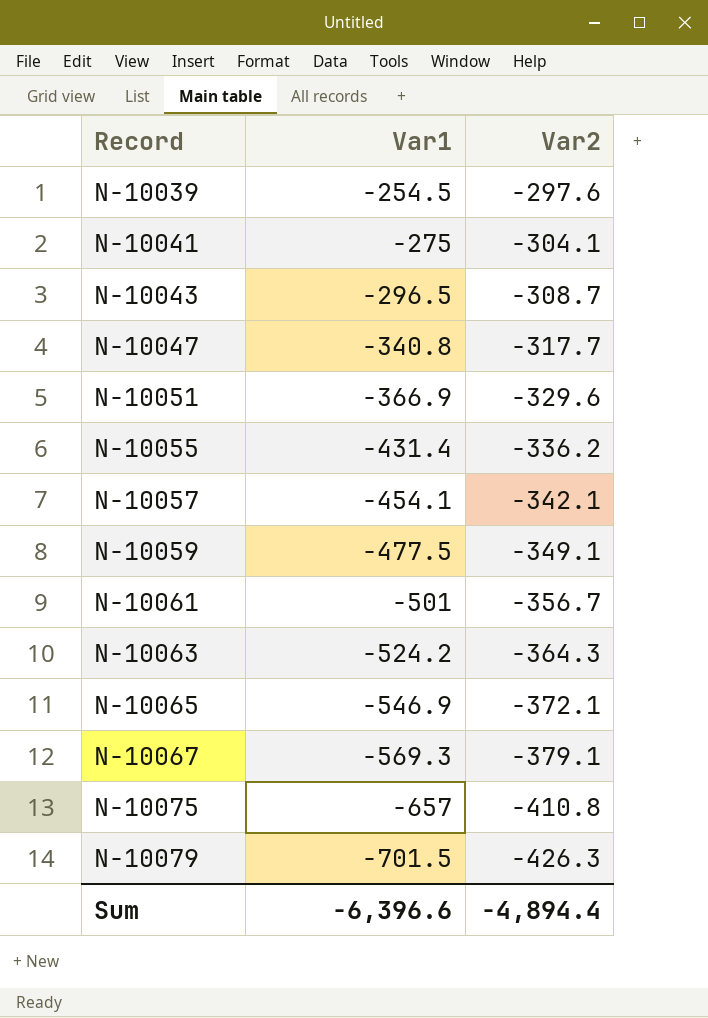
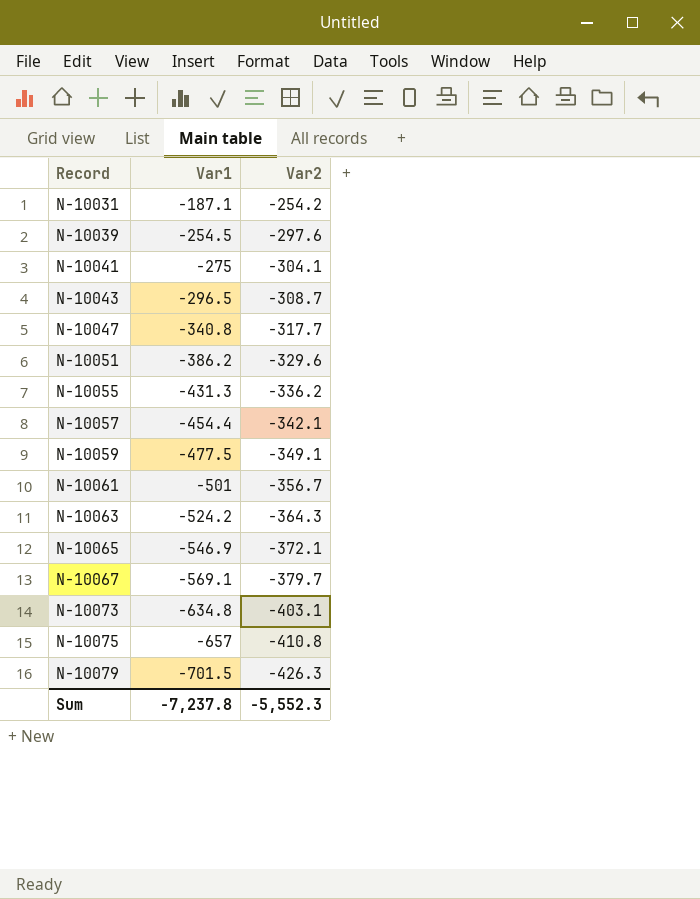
row N-10031: none -> -187.1 | -254.2
N-10051 | Var1: -366.9 -> -386.2
N-10055 | Var1: -431.4 -> -431.3
N-10057 | Var1: -454.1 -> -454.4
N-10067 | Var1: -569.3 -> -569.1
N-10067 | Var2: -379.1 -> -379.7
row N-10073: none -> -634.8 | -403.1
Sum | Var1: -6,396.6 -> -7,237.8
Sum | Var2: -4,894.4 -> -5,552.3

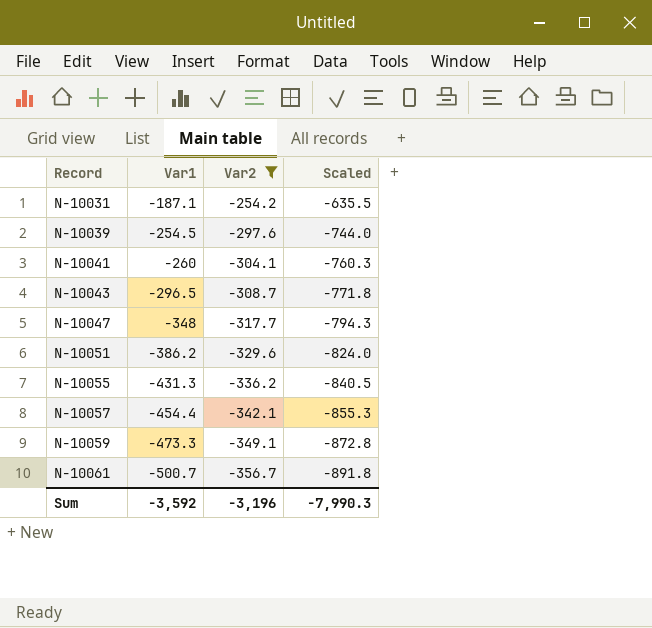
filter: none -> Var2 >= -356.7
column Scaled | formula: none -> [Var2] * 2.5
N-10041 | Var1: -275 -> -260
N-10047 | Var1: -340.8 -> -348
N-10059 | Var1: -477.5 -> -473.3
N-10061 | Var1: -501 -> -500.7
Sum | Var1: -7,237.8 -> -3,592
Sum | Var2: -5,552.3 -> -3,196

